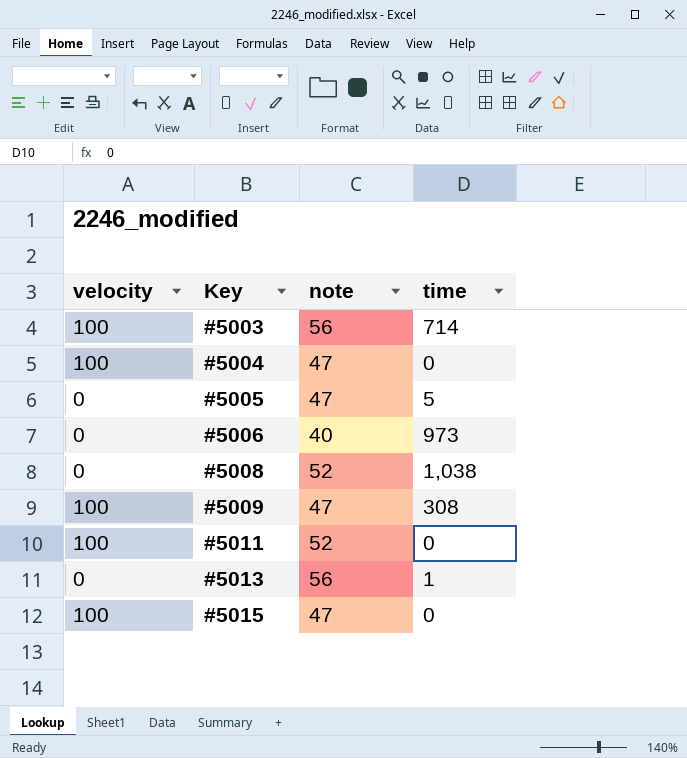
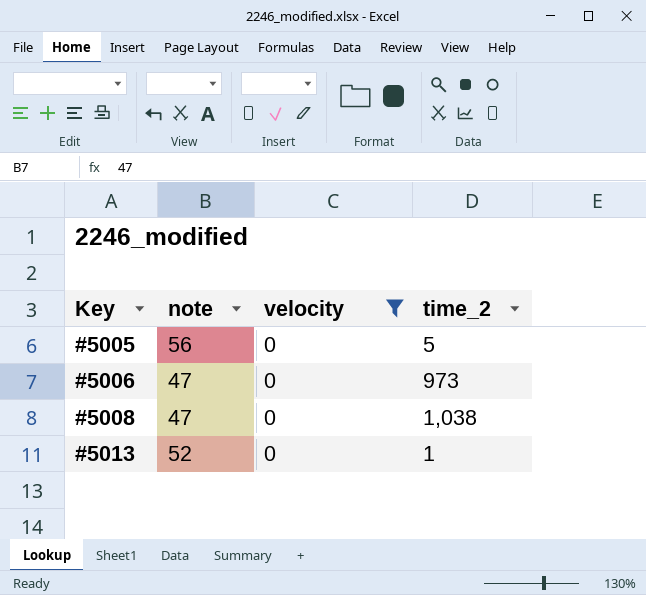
filter: none -> velocity = 0
column velocity | position: 1 -> 3
column name: time -> time_2
#5005 | note: 47 -> 56
#5006 | note: 40 -> 47
#5008 | note: 52 -> 47
#5013 | note: 56 -> 52

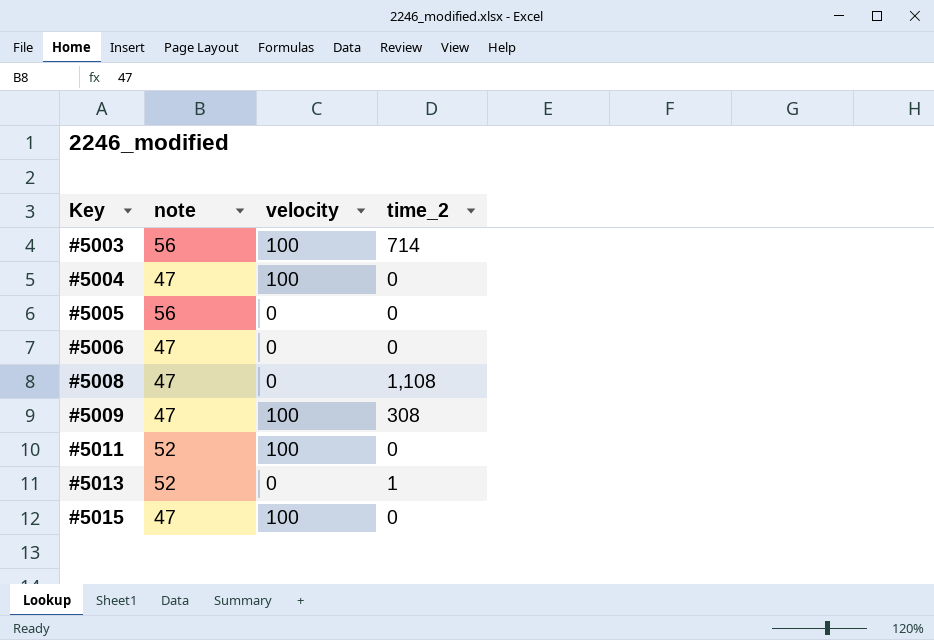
filter: velocity = 0 -> none
#5005 | time_2: 5 -> 0
#5006 | time_2: 973 -> 0
#5008 | time_2: 1,038 -> 1,108

